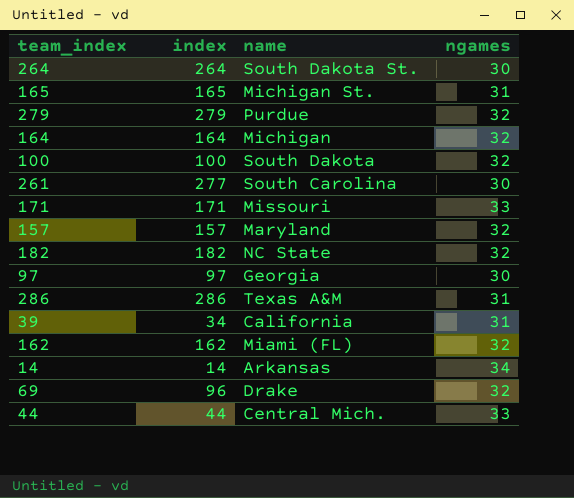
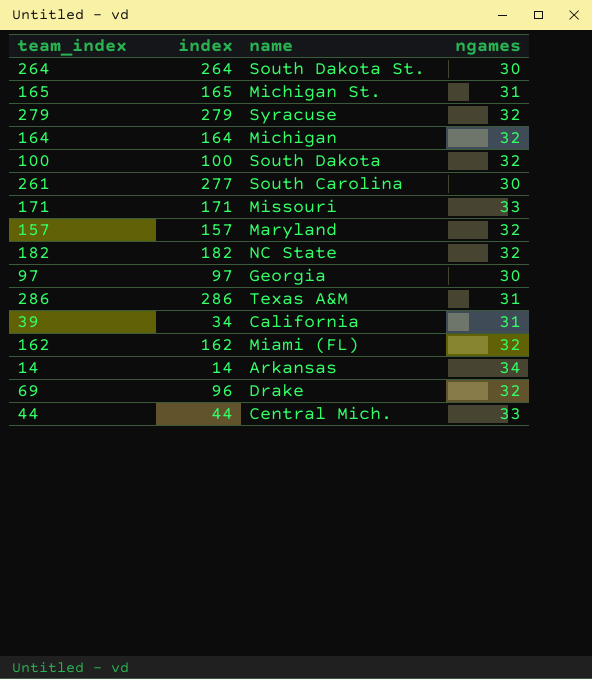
279 | name: Purdue -> Syracuse

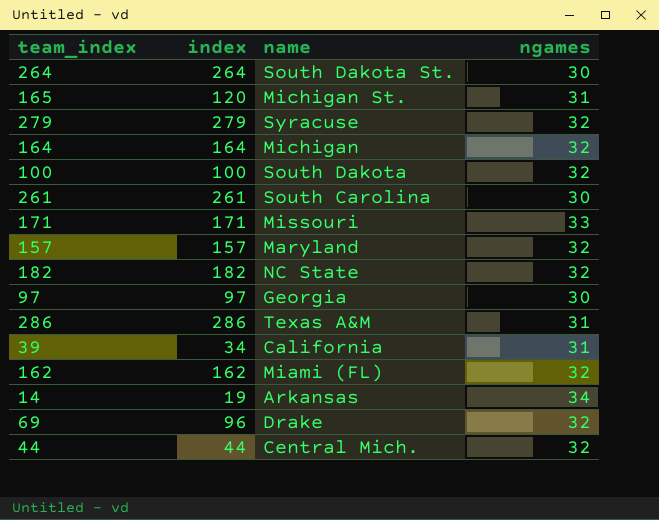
165 | index: 165 -> 120
261 | index: 277 -> 261
14 | index: 14 -> 19
44 | ngames: 33 -> 32

